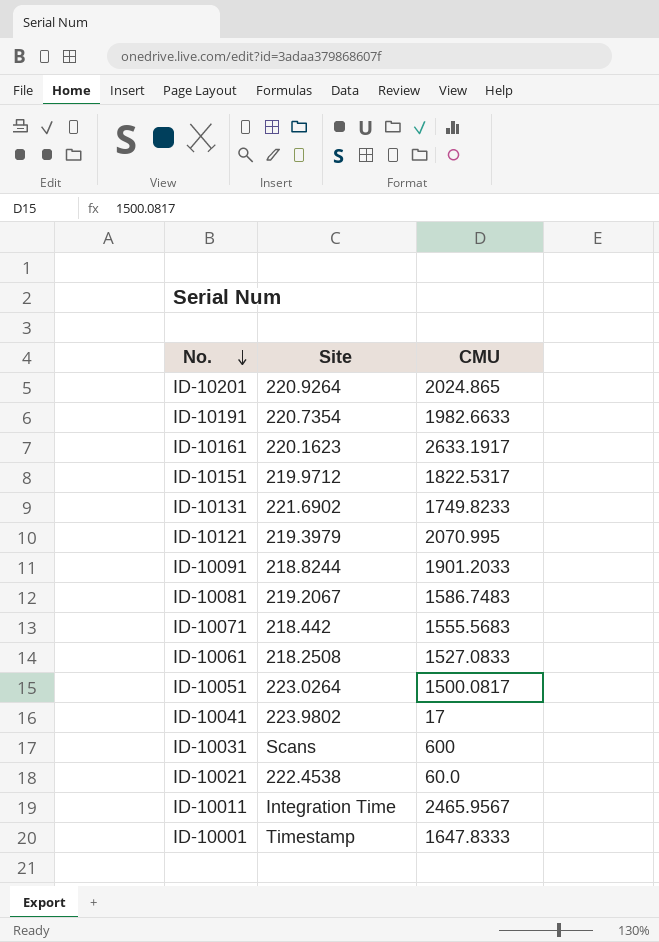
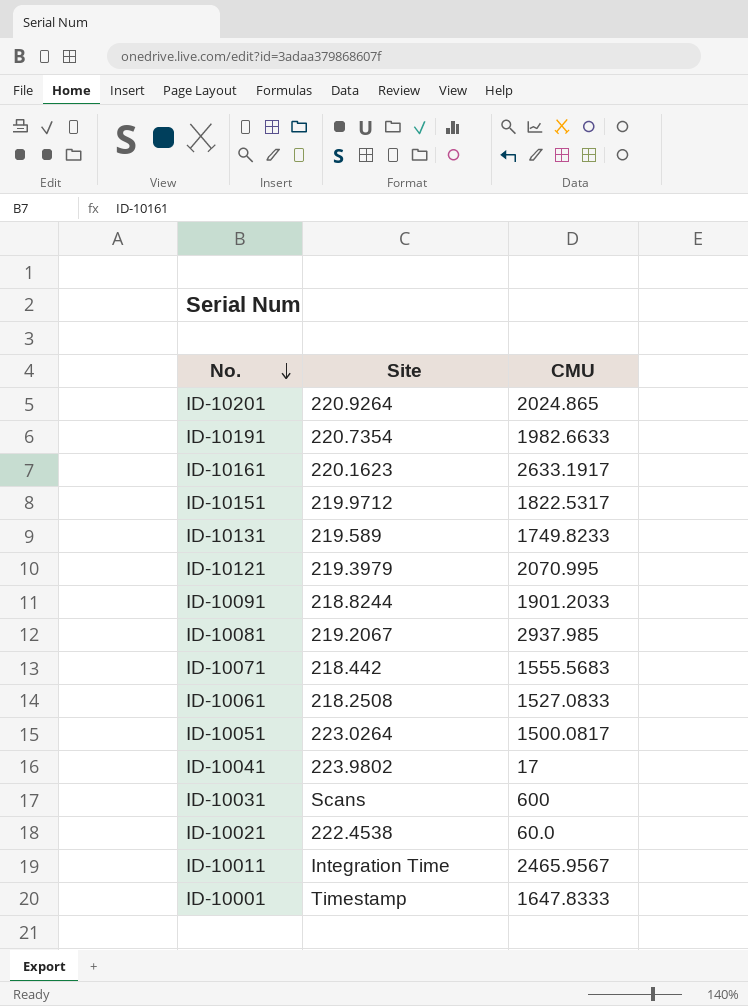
ID-10131 | Site: 221.6902 -> 219.589
ID-10081 | CMU: 1586.7483 -> 2937.985

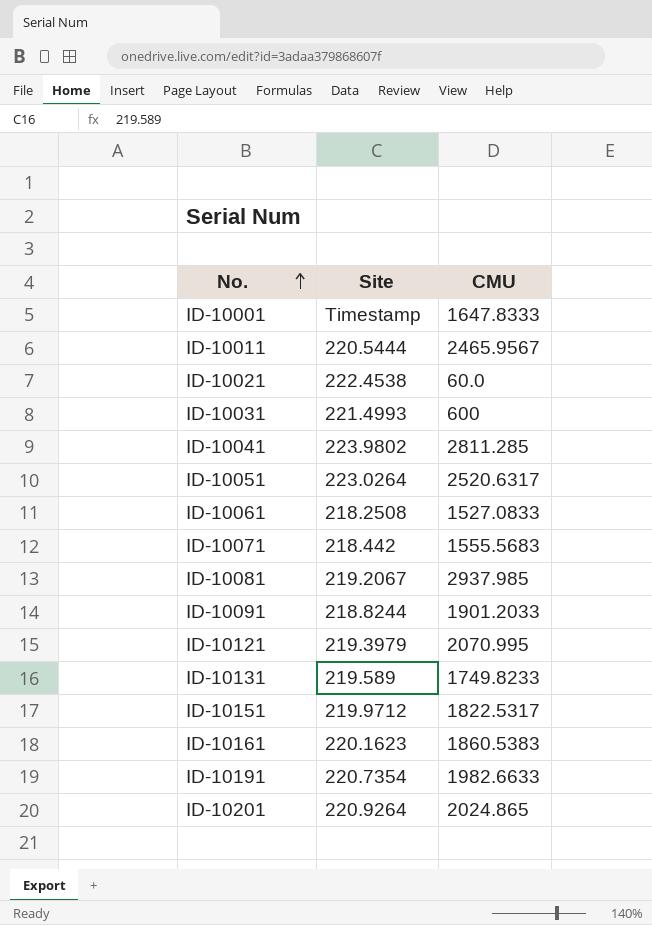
row order: No. descending -> No. ascending
ID-10011 | Site: Integration Time -> 220.5444
ID-10031 | Site: Scans -> 221.4993
ID-10041 | CMU: 17 -> 2811.285
ID-10051 | CMU: 1500.0817 -> 2520.6317
ID-10161 | CMU: 2633.1917 -> 1860.5383

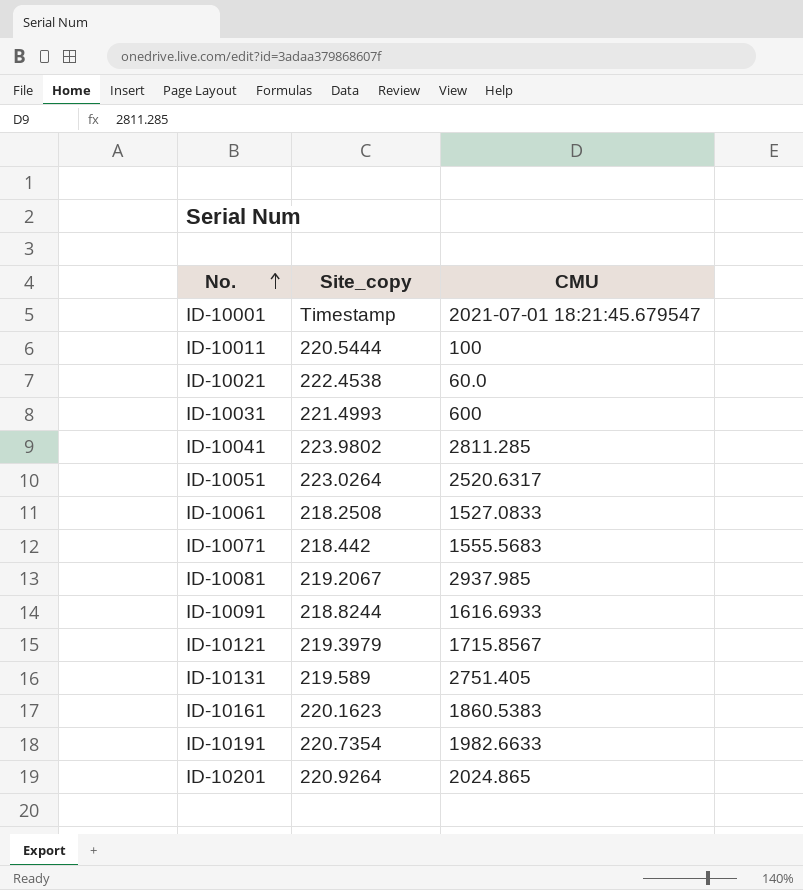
column name: Site -> Site_copy
row ID-10151: 219.9712 | 1822.5317 -> none
ID-10001 | CMU: 1647.8333 -> 2021-07-01 18:21:45.679547
ID-10011 | CMU: 2465.9567 -> 100
ID-10091 | CMU: 1901.2033 -> 1616.6933
ID-10121 | CMU: 2070.995 -> 1715.8567
ID-10131 | CMU: 1749.8233 -> 2751.405

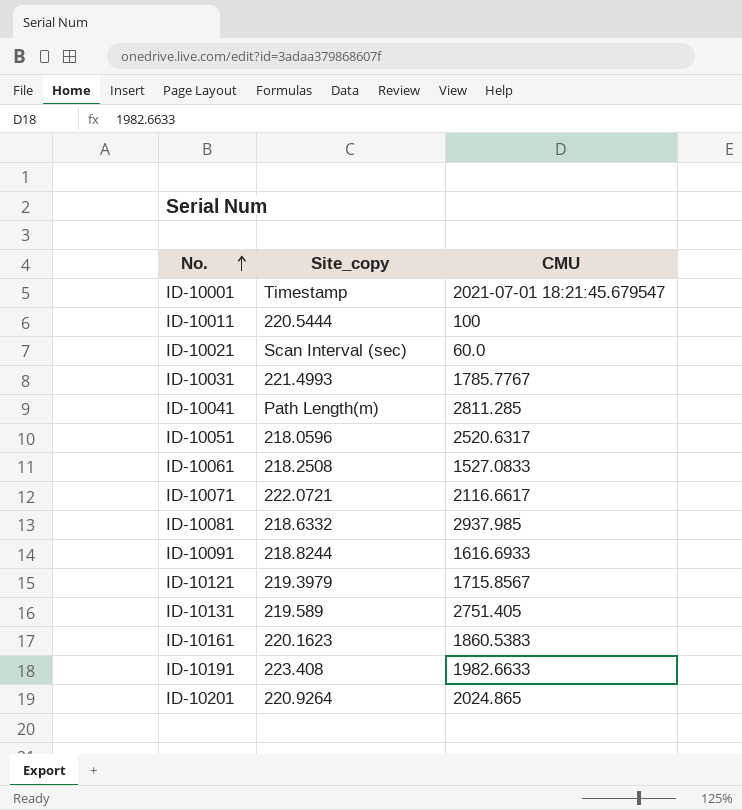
ID-10021 | Site_copy: 222.4538 -> Scan Interval (sec)
ID-10031 | CMU: 600 -> 1785.7767
ID-10041 | Site_copy: 223.9802 -> Path Length(m)
ID-10051 | Site_copy: 223.0264 -> 218.0596
ID-10071 | Site_copy: 218.442 -> 222.0721
ID-10071 | CMU: 1555.5683 -> 2116.6617
ID-10081 | Site_copy: 219.2067 -> 218.6332
ID-10191 | Site_copy: 220.7354 -> 223.408

